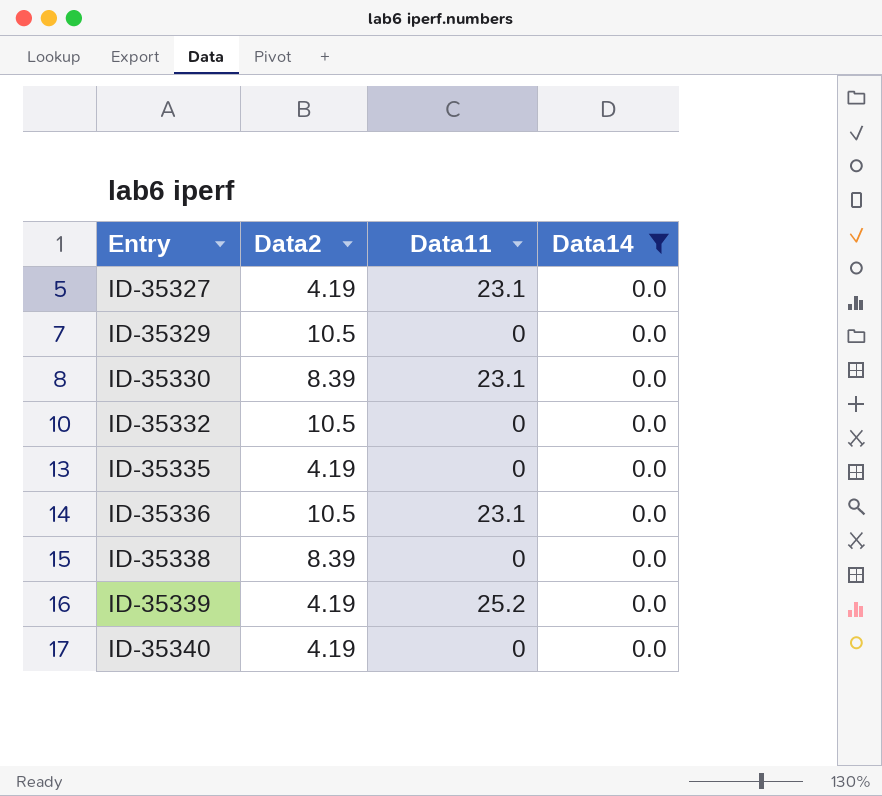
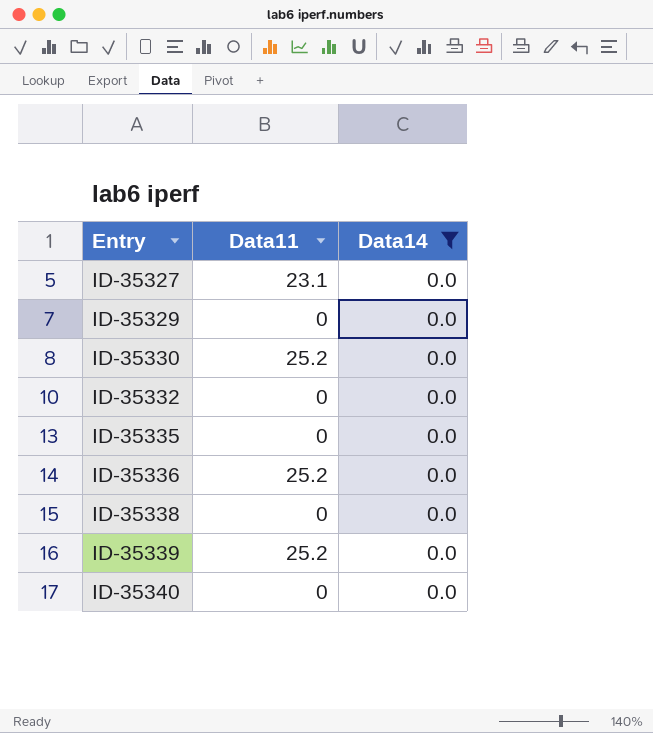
column Data2 | position: 2 -> none
ID-35330 | Data11: 23.1 -> 25.2
ID-35336 | Data11: 23.1 -> 25.2

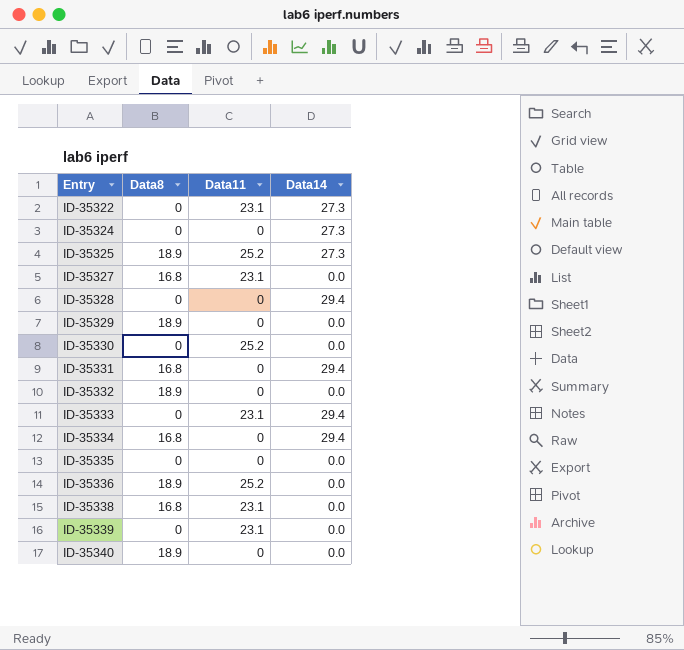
filter: Data14 = 0.0 -> none
column Data8 | position: none -> 2
ID-35338 | Data11: 0 -> 23.1
ID-35339 | Data11: 25.2 -> 23.1

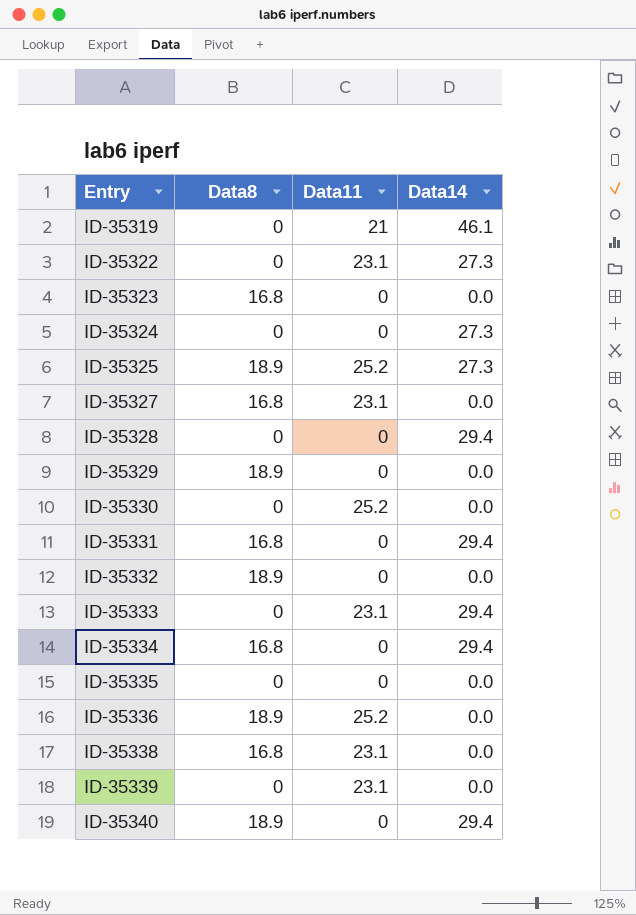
row ID-35319: none -> 0 | 21 | 46.1
row ID-35323: none -> 16.8 | 0 | 0.0
ID-35340 | Data14: 0.0 -> 29.4

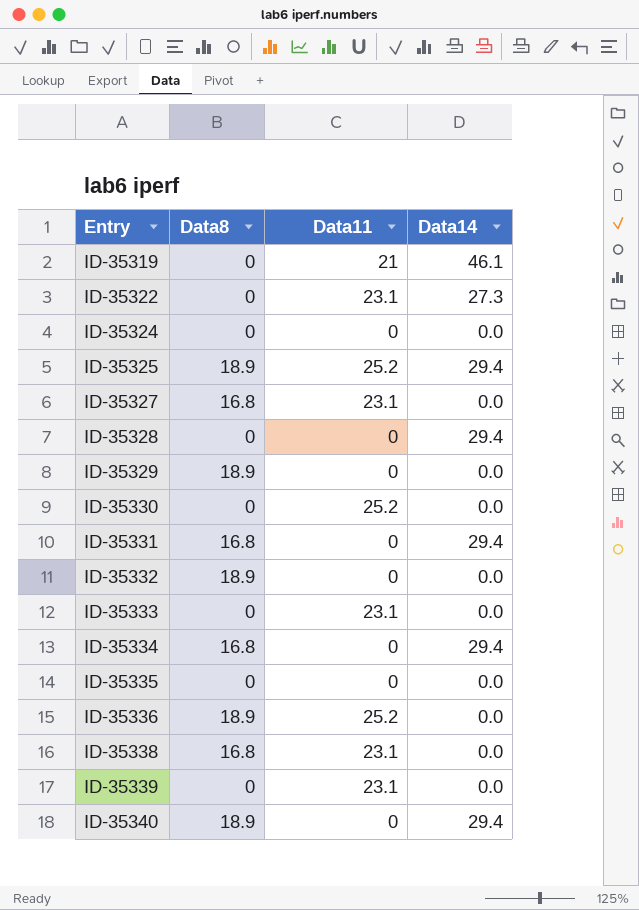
row ID-35323: 16.8 | 0 | 0.0 -> none
ID-35324 | Data14: 27.3 -> 0.0
ID-35325 | Data14: 27.3 -> 29.4
ID-35333 | Data14: 29.4 -> 0.0

